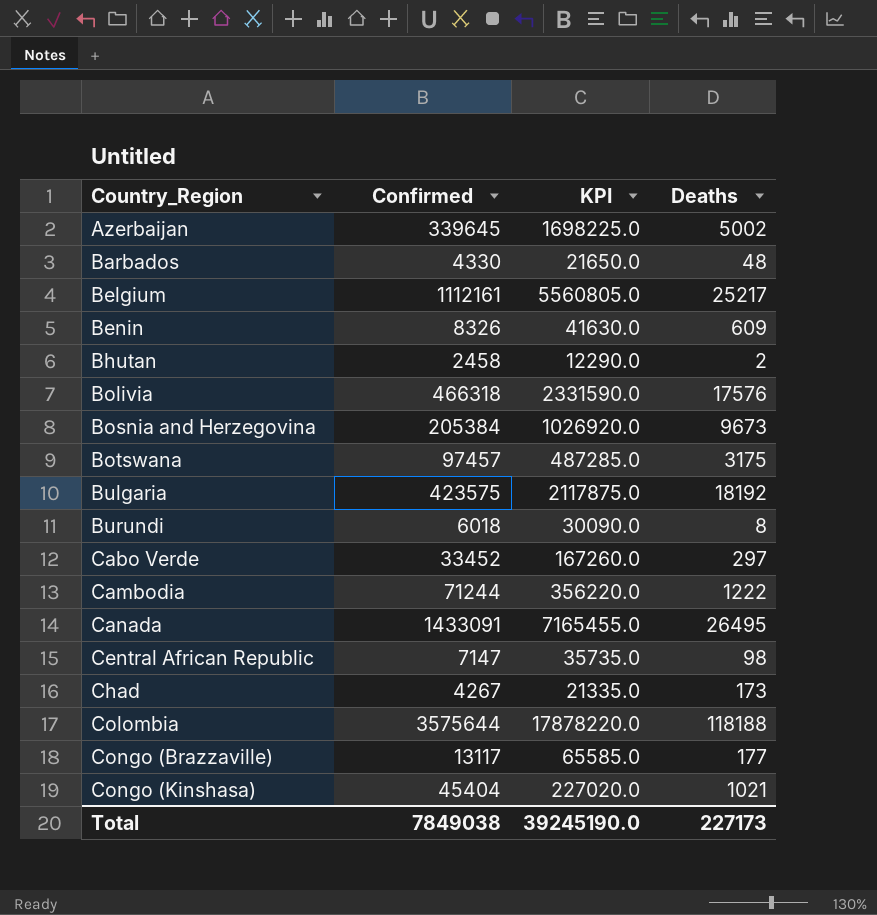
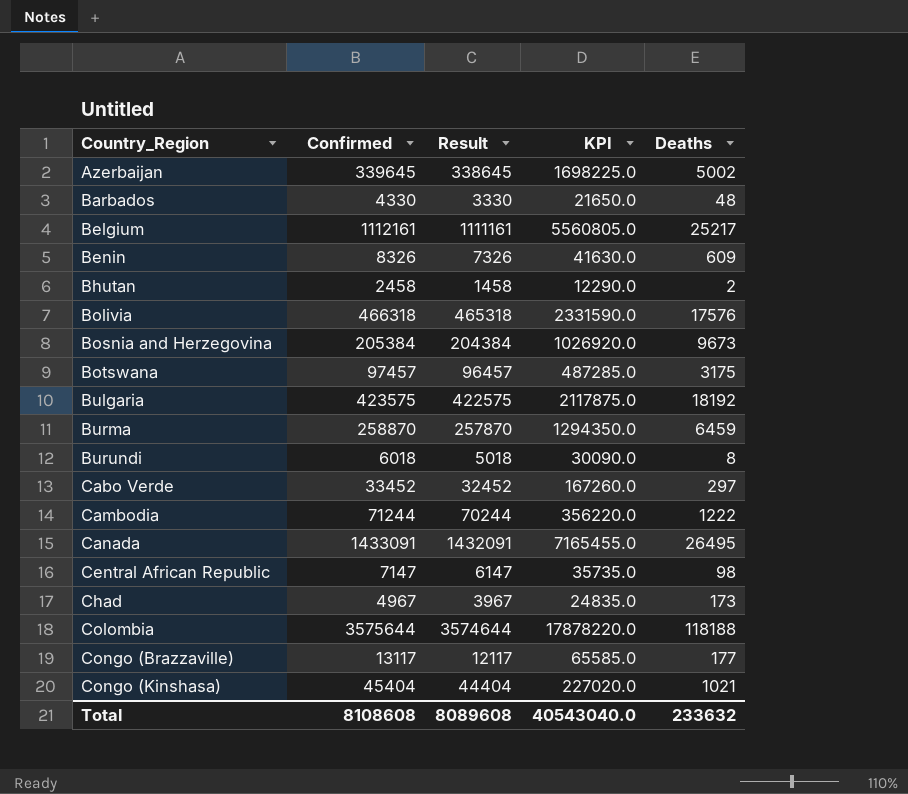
column Result | formula: none -> [Confirmed] - 1000
row Burma: none -> 258870 | 257870 | 1294350.0 | 6459
Chad | Confirmed: 4267 -> 4967
Chad | KPI: 21335.0 -> 24835.0
Total | Confirmed: 7849038 -> 8108608
Total | KPI: 39245190.0 -> 40543040.0
Total | Deaths: 227173 -> 233632

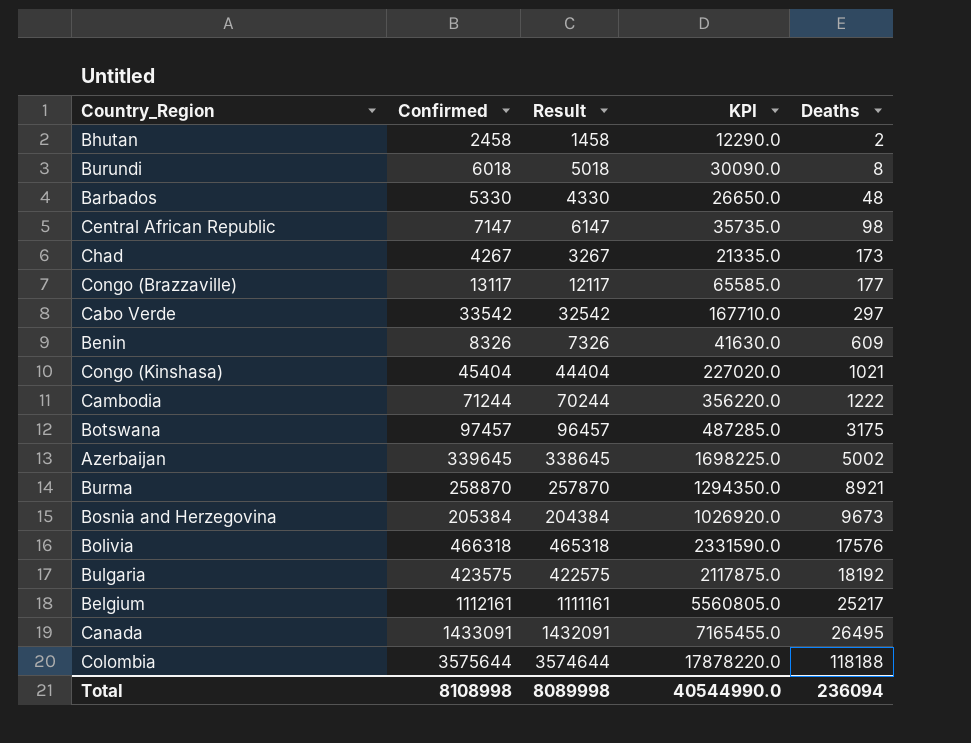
row order: Country_Region ascending -> Deaths ascending
Barbados | Confirmed: 4330 -> 5330
Barbados | Result: 3330 -> 4330
Barbados | KPI: 21650.0 -> 26650.0
Chad | Confirmed: 4967 -> 4267
Chad | Result: 3967 -> 3267
Chad | KPI: 24835.0 -> 21335.0
Cabo Verde | Confirmed: 33452 -> 33542
Cabo Verde | Result: 32452 -> 32542
Cabo Verde | KPI: 167260.0 -> 167710.0
Burma | Deaths: 6459 -> 8921
Total | Confirmed: 8108608 -> 8108998
Total | Result: 8089608 -> 8089998
Total | KPI: 40543040.0 -> 40544990.0
Total | Deaths: 233632 -> 236094

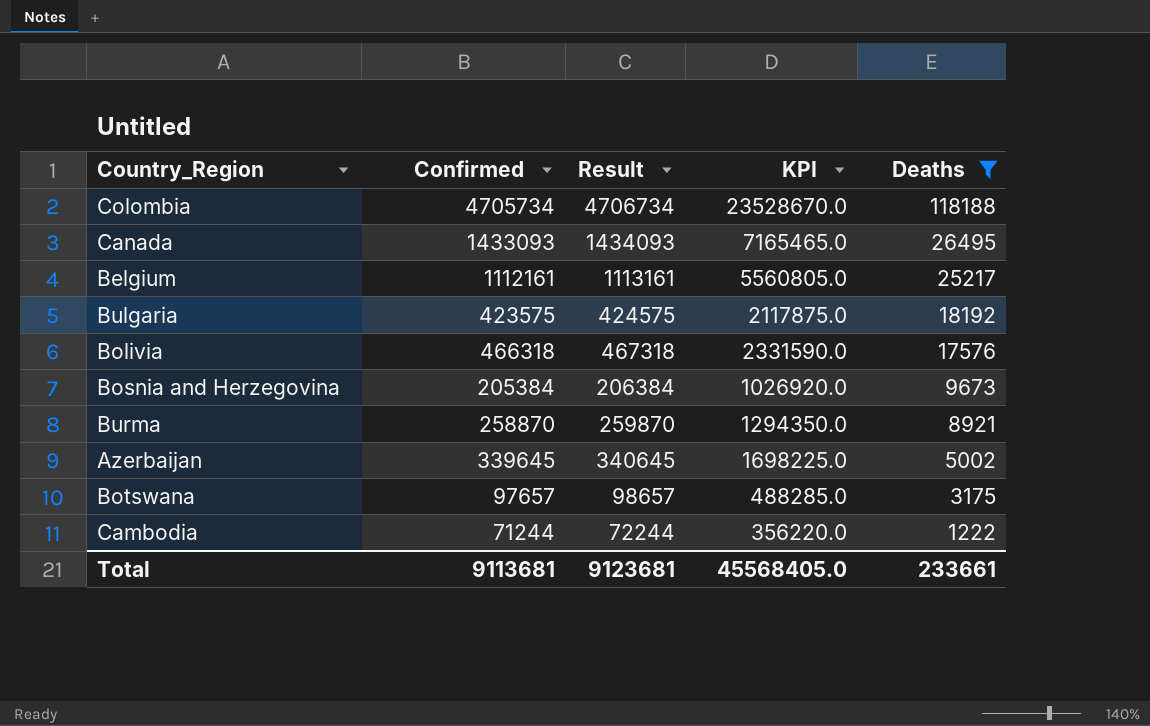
filter: none -> Deaths >= 1222
row order: Deaths ascending -> Deaths descending
column Result | formula: [Confirmed] - 1000 -> [Confirmed] + 1000
Colombia | Confirmed: 3575644 -> 4705734
Colombia | KPI: 17878220.0 -> 23528670.0
Canada | Confirmed: 1433091 -> 1433093
Canada | KPI: 7165455.0 -> 7165465.0
Botswana | Confirmed: 97457 -> 97657
Botswana | KPI: 487285.0 -> 488285.0
Total | Confirmed: 8108998 -> 9113681
Total | Result: 8089998 -> 9123681
Total | KPI: 40544990.0 -> 45568405.0
Total | Deaths: 236094 -> 233661

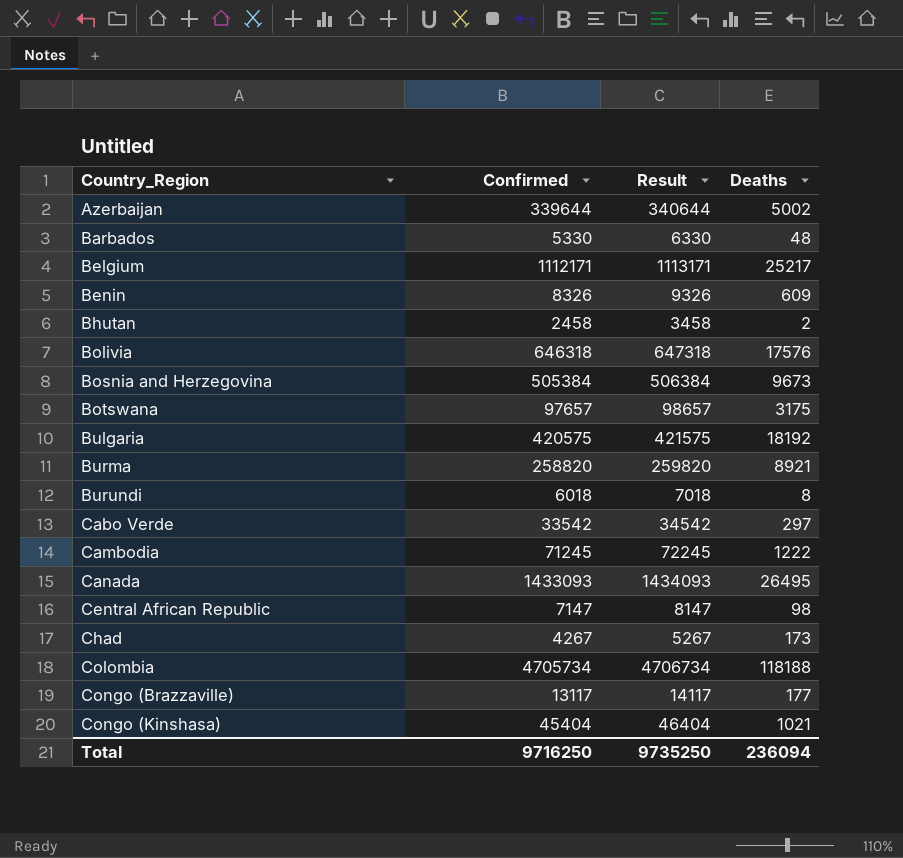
filter: Deaths >= 1222 -> none
row order: Deaths descending -> Country_Region ascending
column KPI | formula: [Confirmed] * 5 -> none
Azerbaijan | Confirmed: 339645 -> 339644
Azerbaijan | Result: 340645 -> 340644
Belgium | Confirmed: 1112161 -> 1112171
Belgium | Result: 1113161 -> 1113171
Bolivia | Confirmed: 466318 -> 646318
Bolivia | Result: 467318 -> 647318
Bosnia and Herzegovina | Confirmed: 205384 -> 505384
Bosnia and Herzegovina | Result: 206384 -> 506384
Bulgaria | Confirmed: 423575 -> 420575
Bulgaria | Result: 424575 -> 421575
Burma | Confirmed: 258870 -> 258820
Burma | Result: 259870 -> 259820
Cambodia | Confirmed: 71244 -> 71245
Cambodia | Result: 72244 -> 72245
Total | Confirmed: 9113681 -> 9716250
Total | Result: 9123681 -> 9735250
Total | Deaths: 233661 -> 236094

